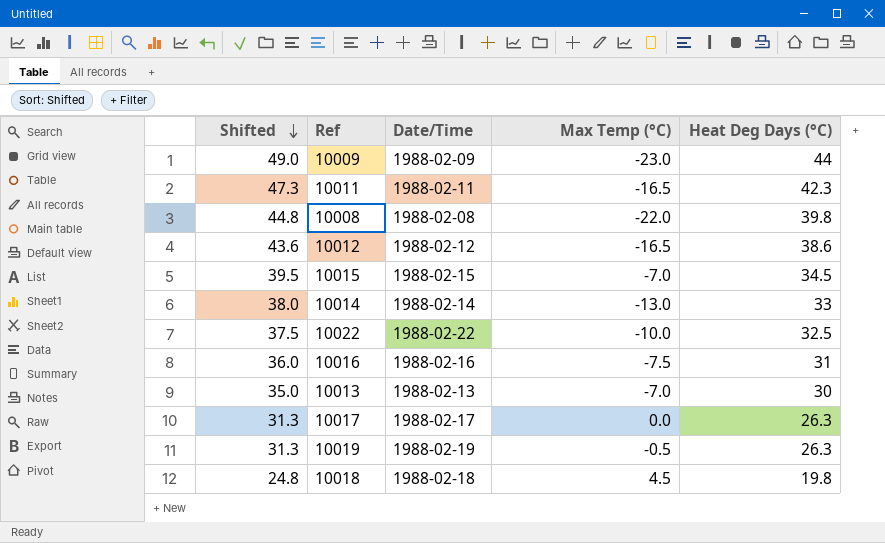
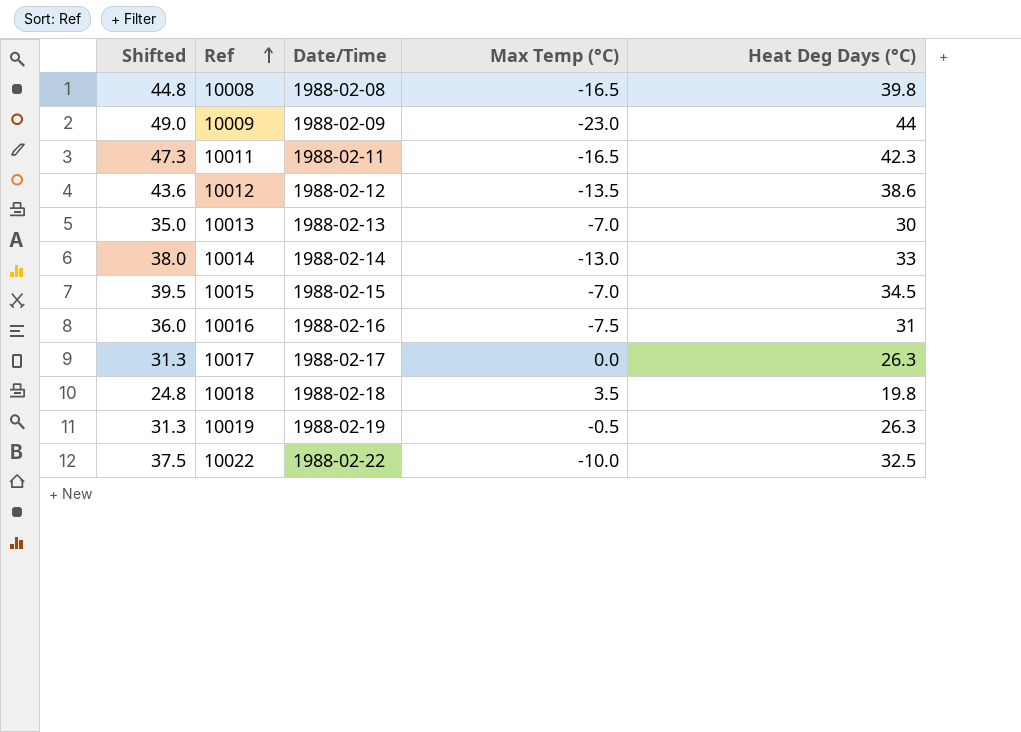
row order: Shifted descending -> Ref ascending
10008 | Max Temp (°C): -22.0 -> -16.5
10012 | Max Temp (°C): -16.5 -> -13.5
10018 | Max Temp (°C): 4.5 -> 3.5

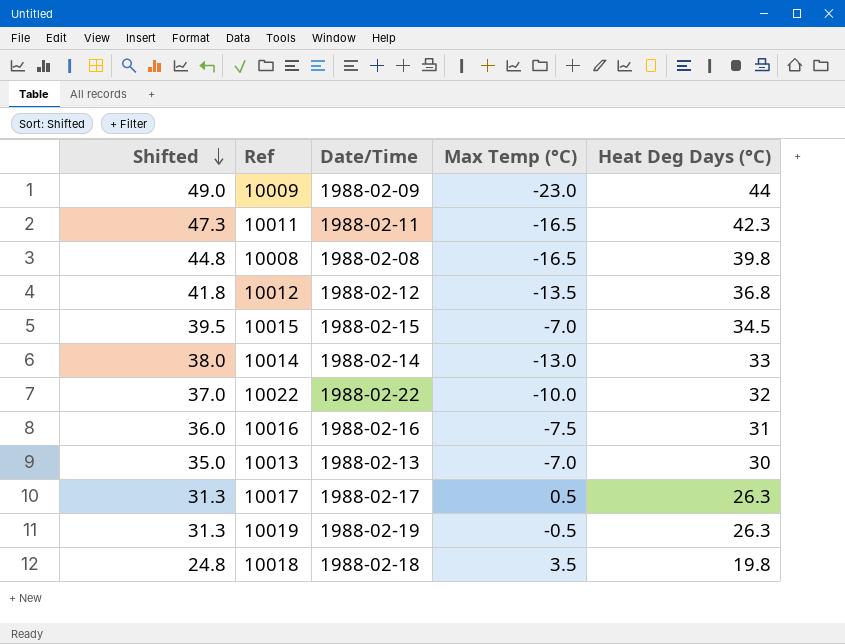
row order: Ref ascending -> Shifted descending
10012 | Shifted: 43.6 -> 41.8
10012 | Heat Deg Days (°C): 38.6 -> 36.8
10022 | Shifted: 37.5 -> 37.0
10022 | Heat Deg Days (°C): 32.5 -> 32
10017 | Max Temp (°C): 0.0 -> 0.5

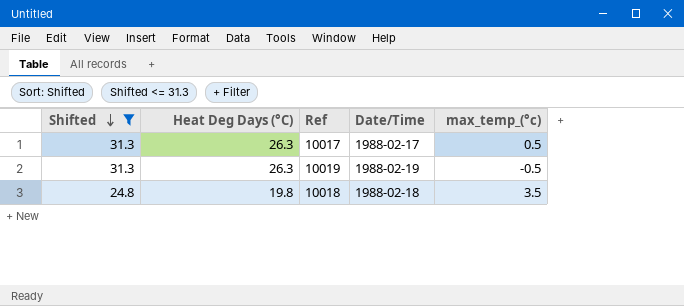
filter: none -> Shifted <= 31.3
column Heat Deg Days (°C) | position: 5 -> 2
column name: Max Temp (°C) -> max_temp_(°c)

